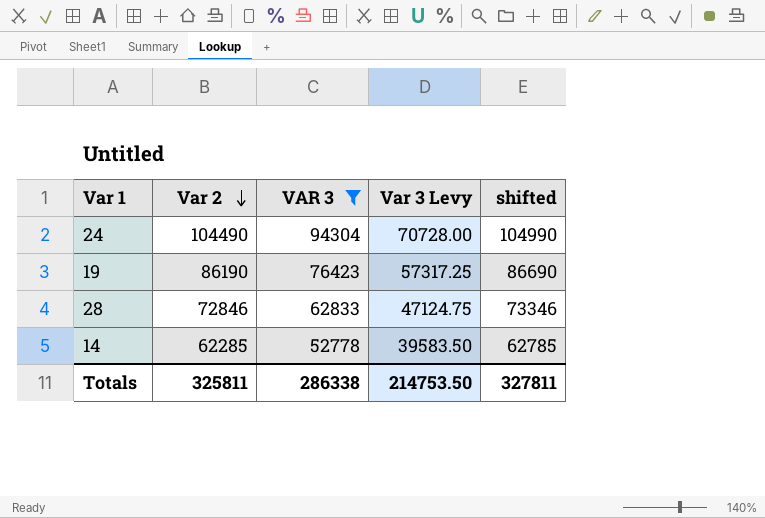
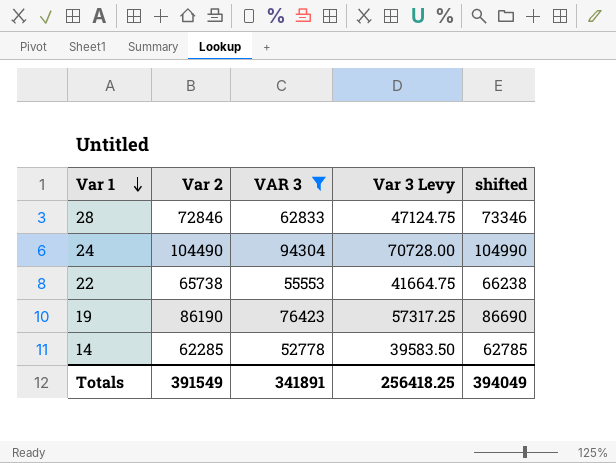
row order: Var 2 descending -> Var 1 descending
row 22: none -> 65738 | 55553 | 41664.75 | 66238
Totals | Var 2: 325811 -> 391549
Totals | VAR 3: 286338 -> 341891
Totals | Var 3 Levy: 214753.50 -> 256418.25
Totals | shifted: 327811 -> 394049

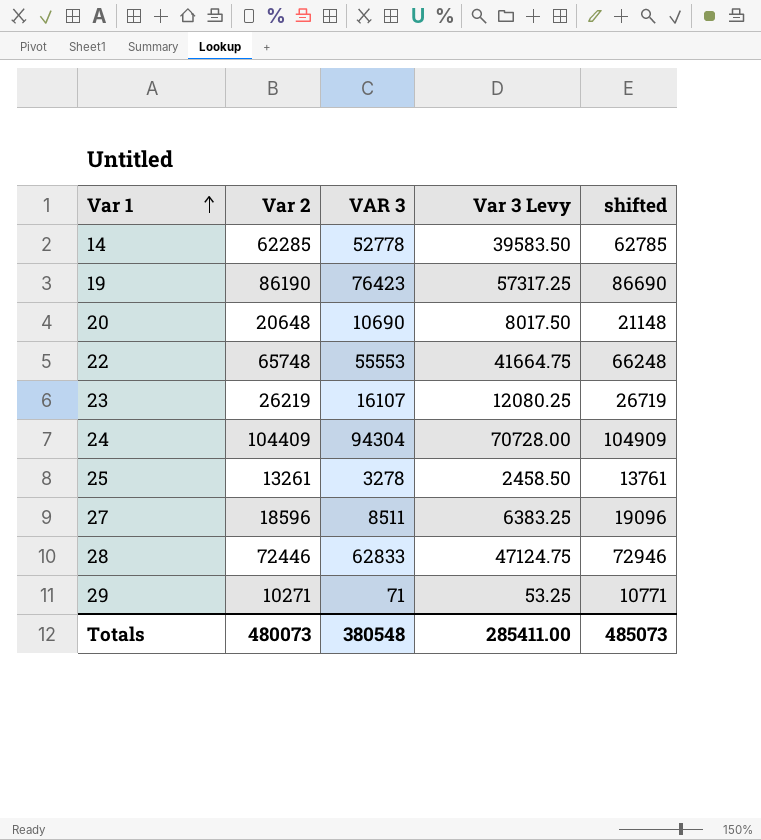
filter: VAR 3 >= 52778 -> none
row order: Var 1 descending -> Var 1 ascending
22 | Var 2: 65738 -> 65748
22 | shifted: 66238 -> 66248
24 | Var 2: 104490 -> 104409
24 | shifted: 104990 -> 104909
28 | Var 2: 72846 -> 72446
28 | shifted: 73346 -> 72946
Totals | Var 2: 391549 -> 480073
Totals | VAR 3: 341891 -> 380548
Totals | Var 3 Levy: 256418.25 -> 285411.00
Totals | shifted: 394049 -> 485073

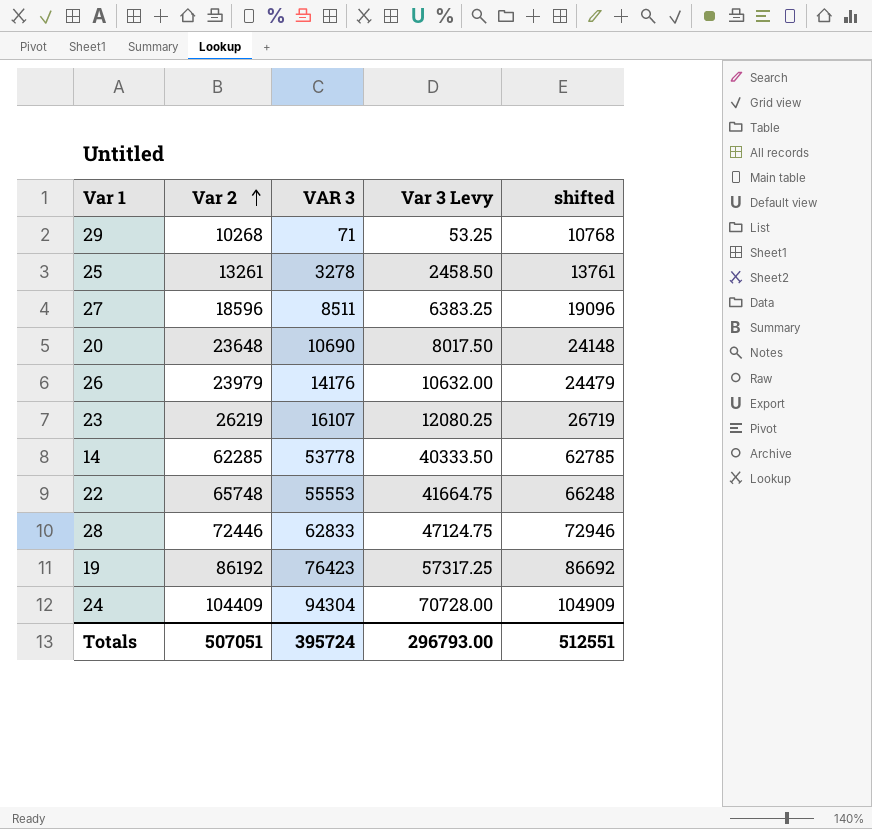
row order: Var 1 ascending -> Var 2 ascending
29 | Var 2: 10271 -> 10268
29 | shifted: 10771 -> 10768
20 | Var 2: 20648 -> 23648
20 | shifted: 21148 -> 24148
row 26: none -> 23979 | 14176 | 10632.00 | 24479
14 | VAR 3: 52778 -> 53778
14 | Var 3 Levy: 39583.50 -> 40333.50
19 | Var 2: 86190 -> 86192
19 | shifted: 86690 -> 86692
Totals | Var 2: 480073 -> 507051
Totals | VAR 3: 380548 -> 395724
Totals | Var 3 Levy: 285411.00 -> 296793.00
Totals | shifted: 485073 -> 512551

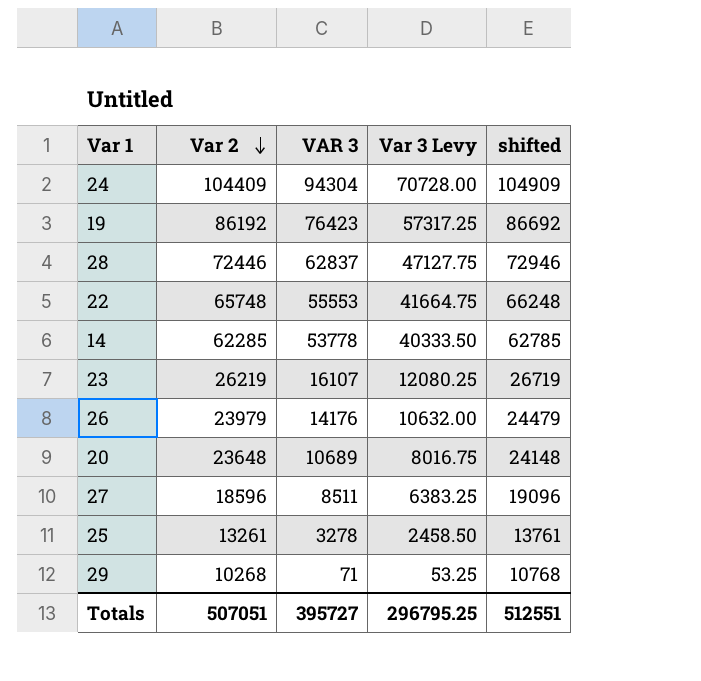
row order: Var 2 ascending -> Var 2 descending
28 | VAR 3: 62833 -> 62837
28 | Var 3 Levy: 47124.75 -> 47127.75
20 | VAR 3: 10690 -> 10689
20 | Var 3 Levy: 8017.50 -> 8016.75
Totals | VAR 3: 395724 -> 395727
Totals | Var 3 Levy: 296793.00 -> 296795.25

